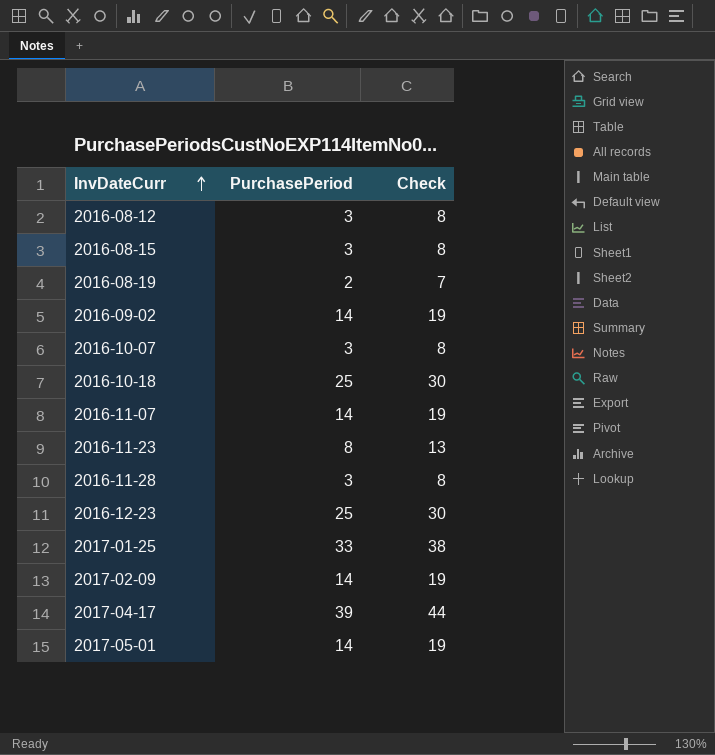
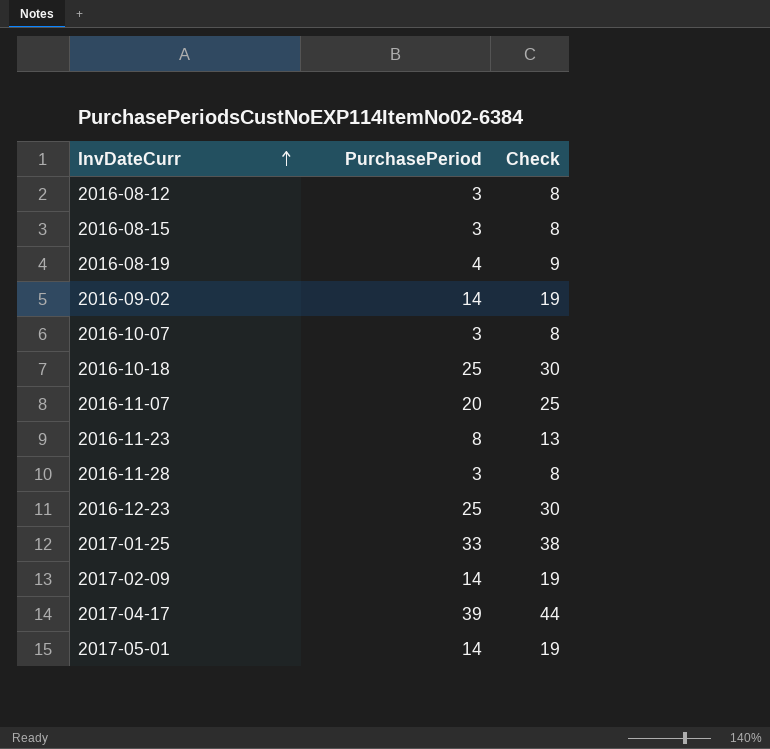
2016-08-19 | PurchasePeriod: 2 -> 4
2016-08-19 | Check: 7 -> 9
2016-11-07 | PurchasePeriod: 14 -> 20
2016-11-07 | Check: 19 -> 25

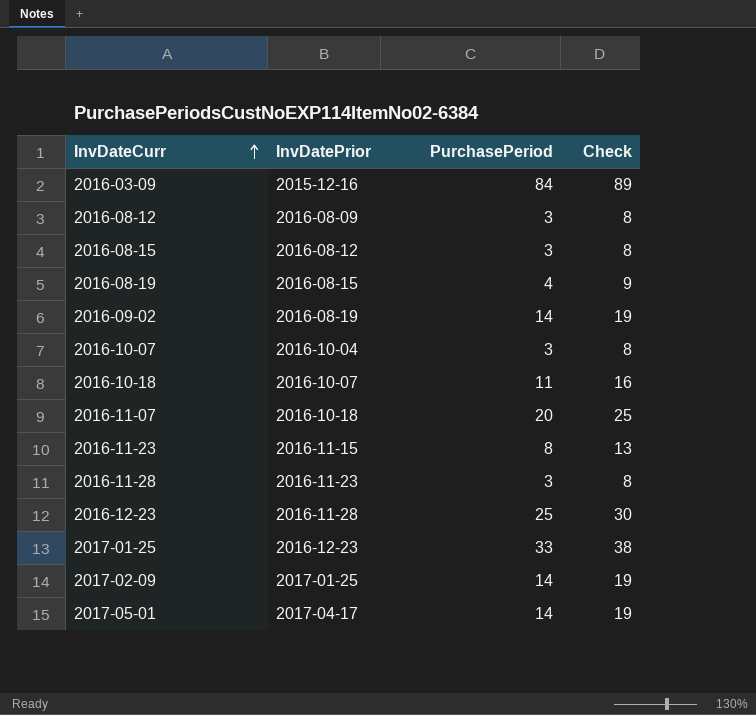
column InvDatePrior | position: none -> 2
row 2017-04-17: 39 | 44 -> none
row 2016-03-09: none -> 2015-12-16 | 84 | 89
2016-10-18 | PurchasePeriod: 25 -> 11
2016-10-18 | Check: 30 -> 16

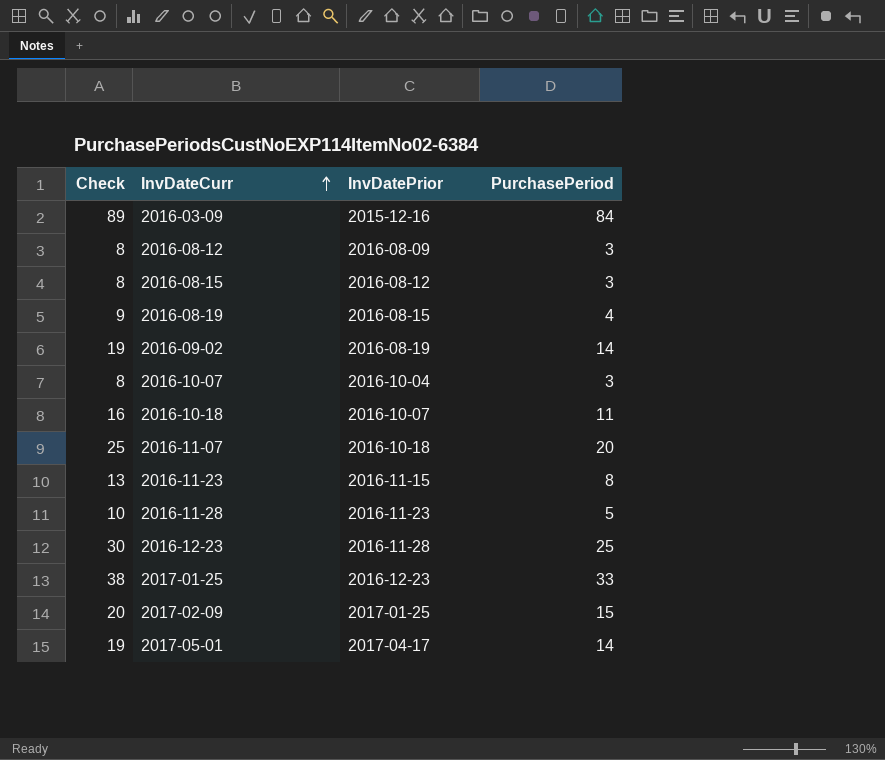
column Check | position: 4 -> 1
2016-11-28 | Check: 8 -> 10
2016-11-28 | PurchasePeriod: 3 -> 5
2017-02-09 | Check: 19 -> 20
2017-02-09 | PurchasePeriod: 14 -> 15

